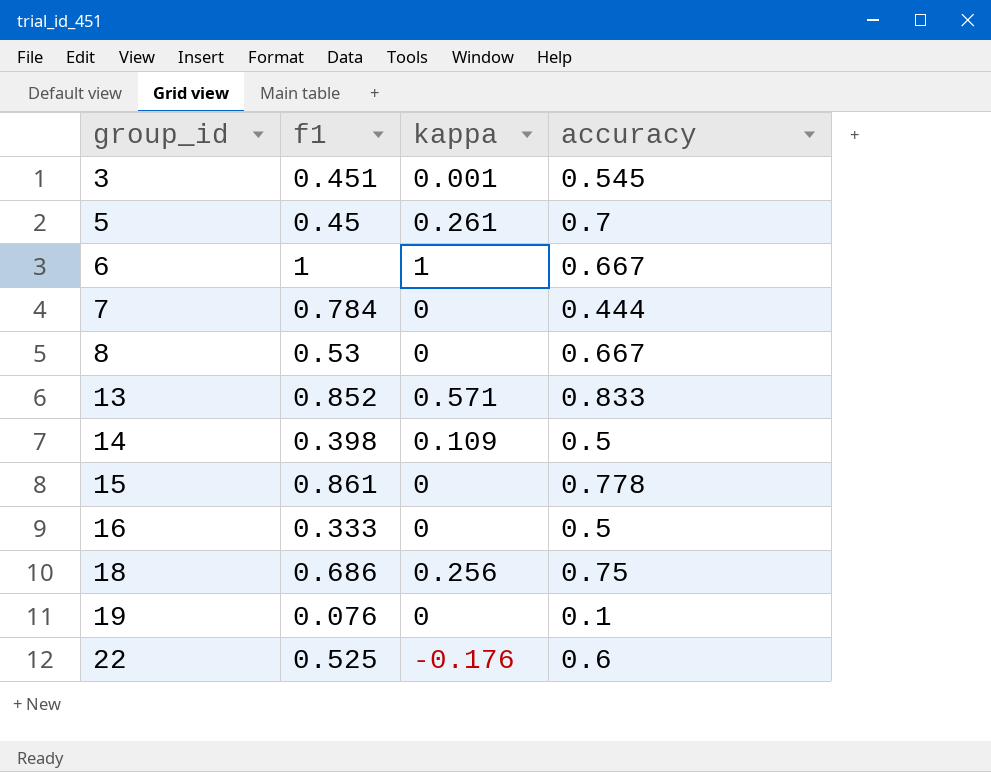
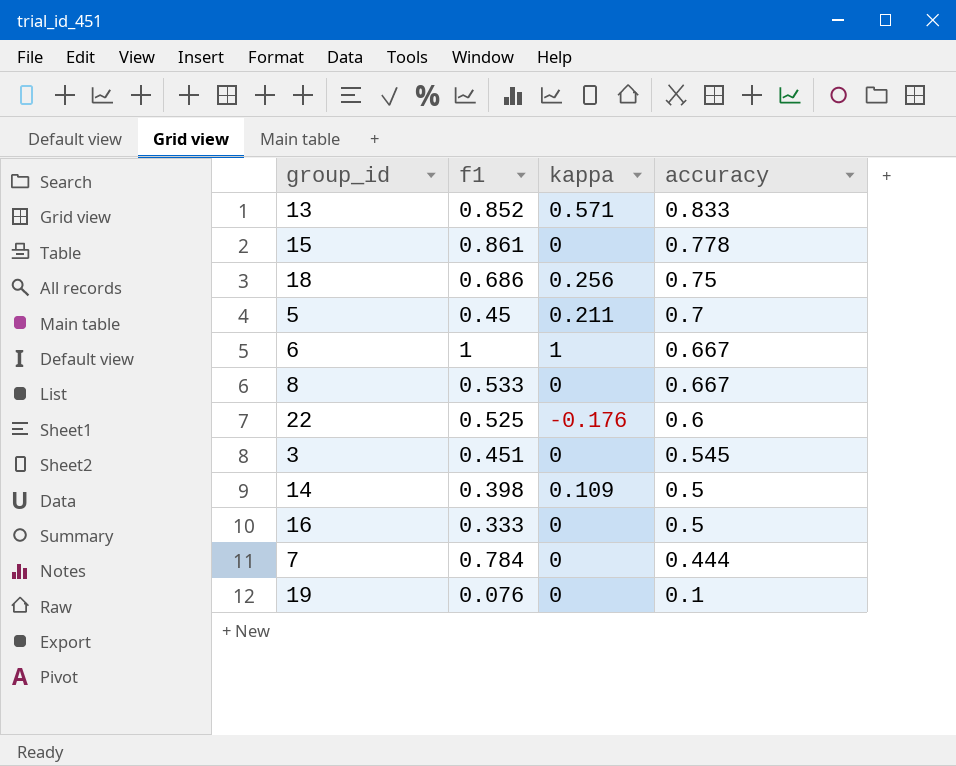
row order: group_id ascending -> accuracy descending
5 | kappa: 0.261 -> 0.211
8 | f1: 0.53 -> 0.533
3 | kappa: 0.001 -> 0

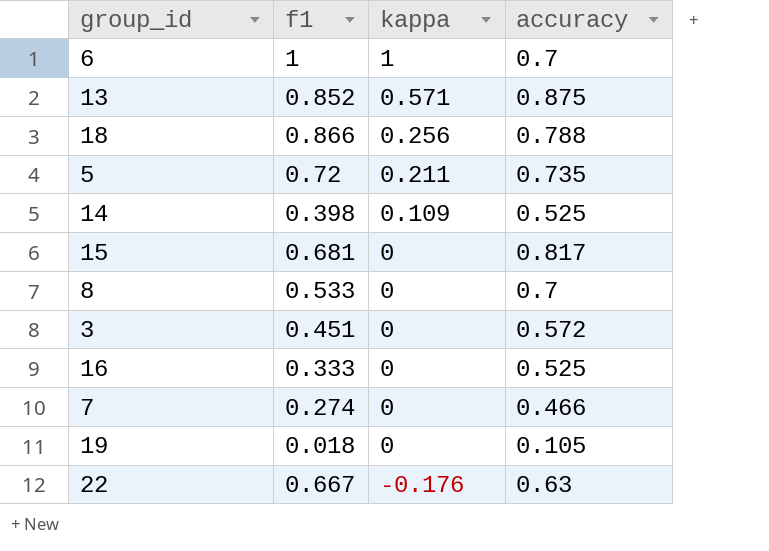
row order: accuracy descending -> kappa descending
6 | accuracy: 0.667 -> 0.7
13 | accuracy: 0.833 -> 0.875
18 | f1: 0.686 -> 0.866
18 | accuracy: 0.75 -> 0.788
5 | f1: 0.45 -> 0.72
5 | accuracy: 0.7 -> 0.735
14 | accuracy: 0.5 -> 0.525
15 | f1: 0.861 -> 0.681
15 | accuracy: 0.778 -> 0.817
8 | accuracy: 0.667 -> 0.7
3 | accuracy: 0.545 -> 0.572
16 | accuracy: 0.5 -> 0.525
7 | f1: 0.784 -> 0.274
7 | accuracy: 0.444 -> 0.466
19 | f1: 0.076 -> 0.018
19 | accuracy: 0.1 -> 0.105
22 | f1: 0.525 -> 0.667
22 | accuracy: 0.6 -> 0.63

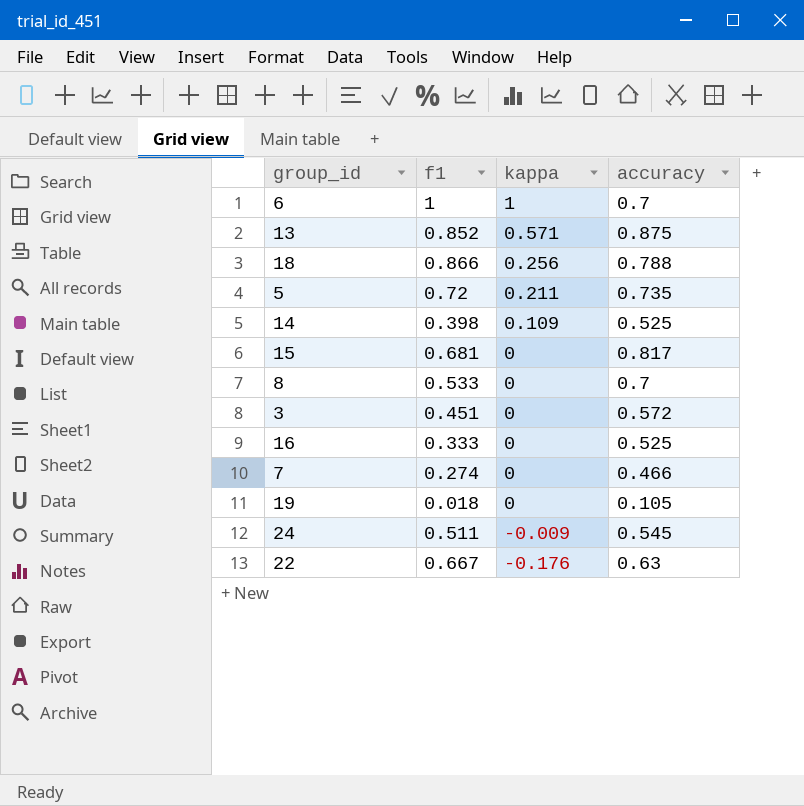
row 24: none -> 0.511 | -0.009 | 0.545

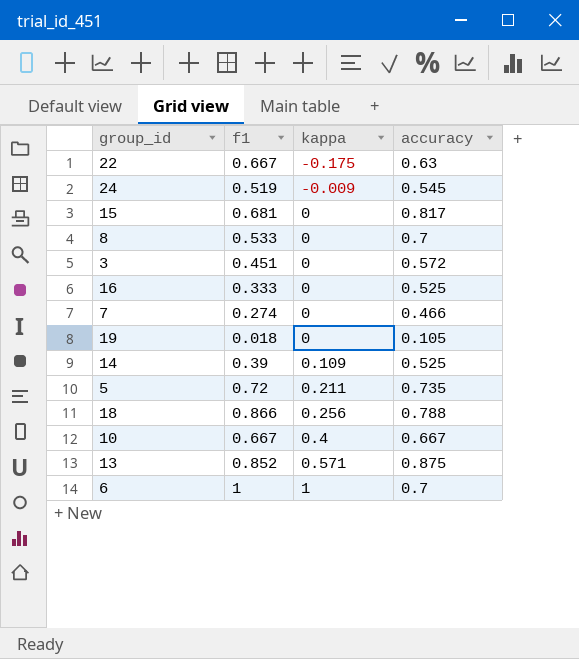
row order: kappa descending -> kappa ascending
22 | kappa: -0.176 -> -0.175
24 | f1: 0.511 -> 0.519
14 | f1: 0.398 -> 0.39
row 10: none -> 0.667 | 0.4 | 0.667

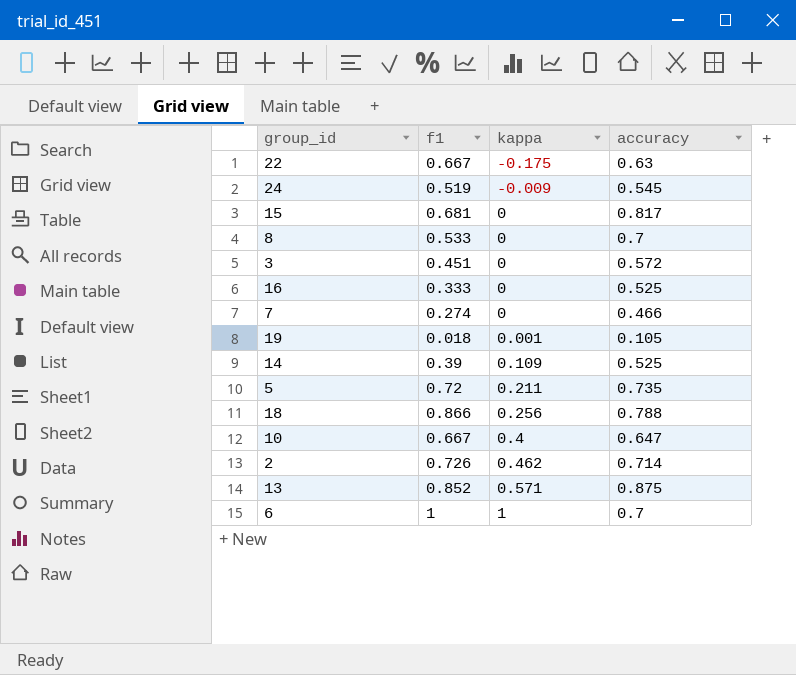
19 | kappa: 0 -> 0.001
10 | accuracy: 0.667 -> 0.647
row 2: none -> 0.726 | 0.462 | 0.714

